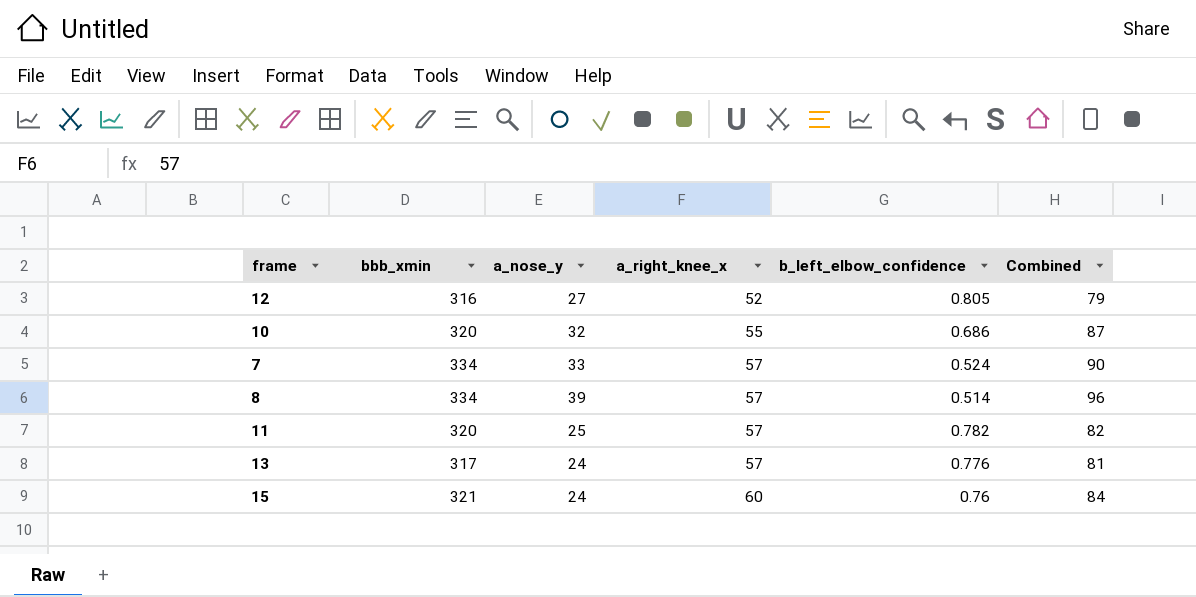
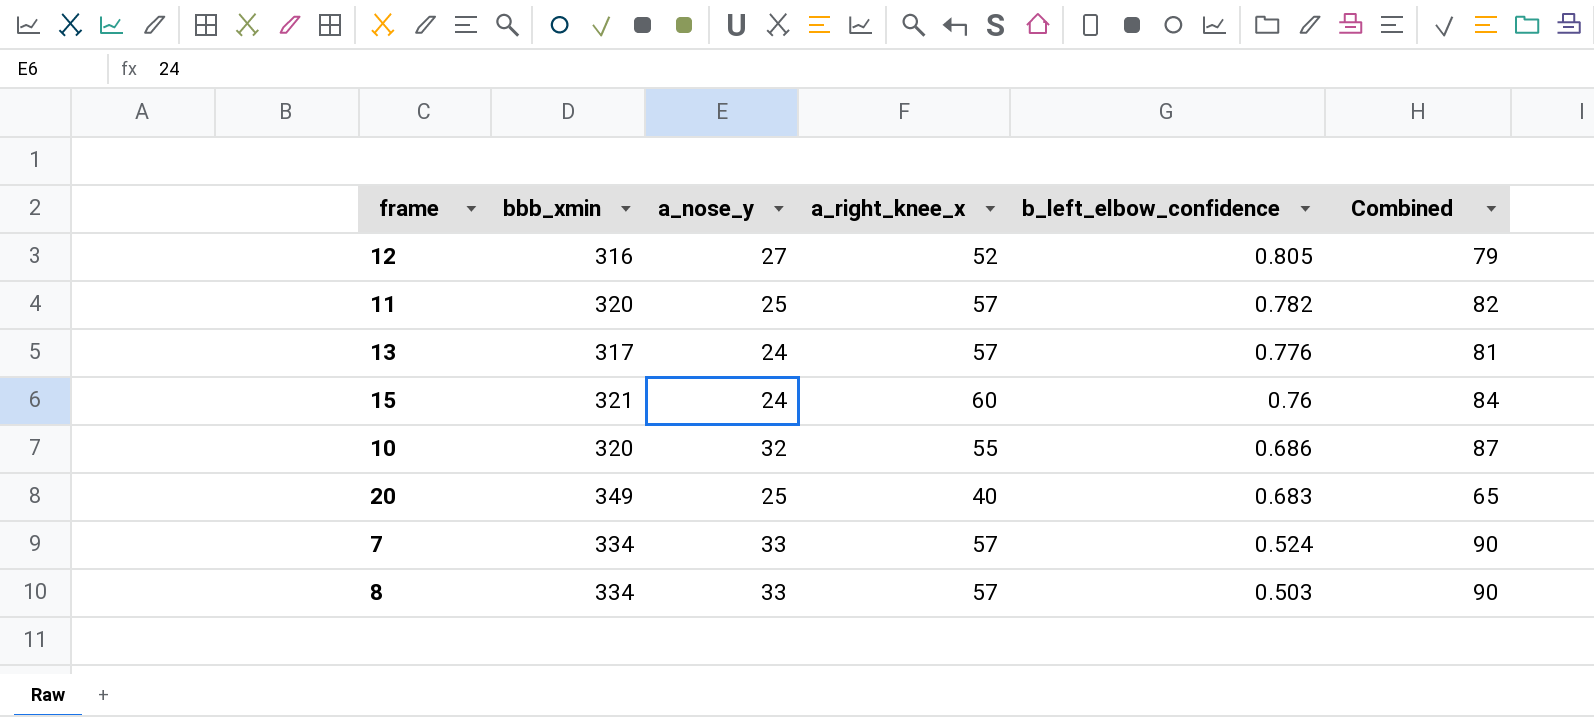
row order: a_right_knee_x ascending -> b_left_elbow_confidence descending
row 20: none -> 349 | 25 | 40 | 0.683 | 65
8 | a_nose_y: 39 -> 33
8 | b_left_elbow_confidence: 0.514 -> 0.503
8 | Combined: 96 -> 90

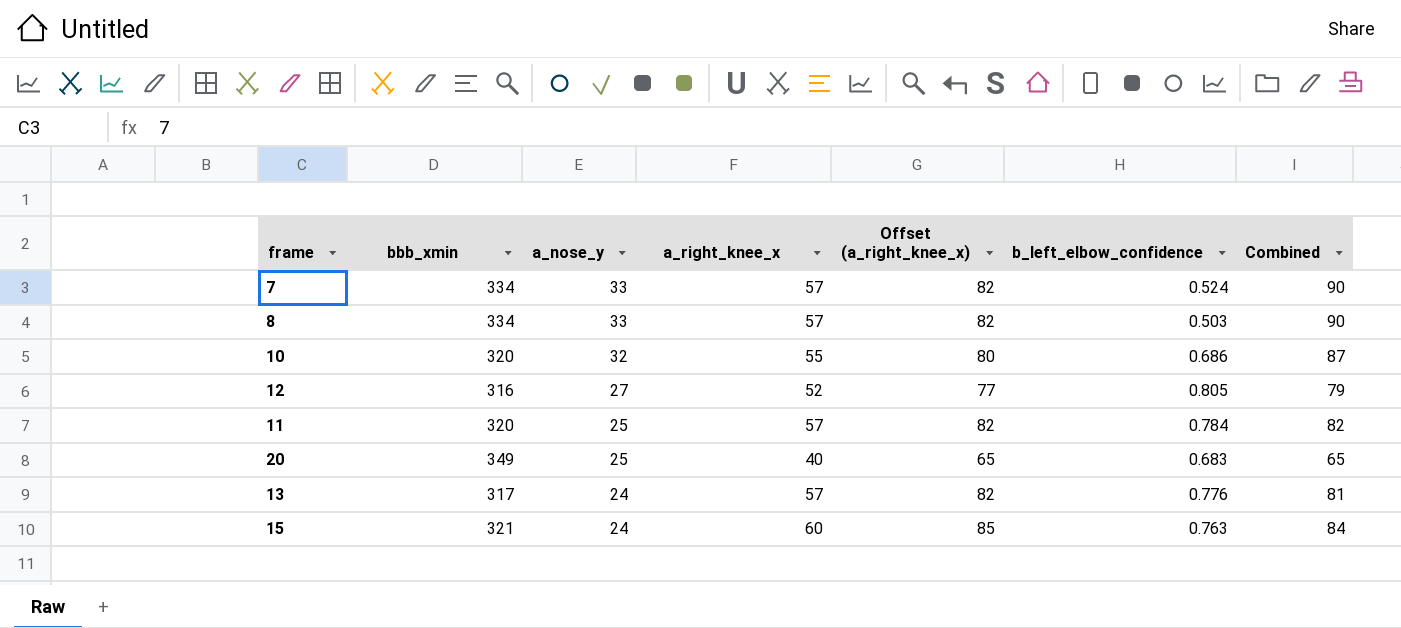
row order: b_left_elbow_confidence descending -> a_nose_y descending
column Offset (a_right_knee_x) | formula: none -> [a_right_knee_x] + 25
11 | b_left_elbow_confidence: 0.782 -> 0.784
15 | b_left_elbow_confidence: 0.76 -> 0.763

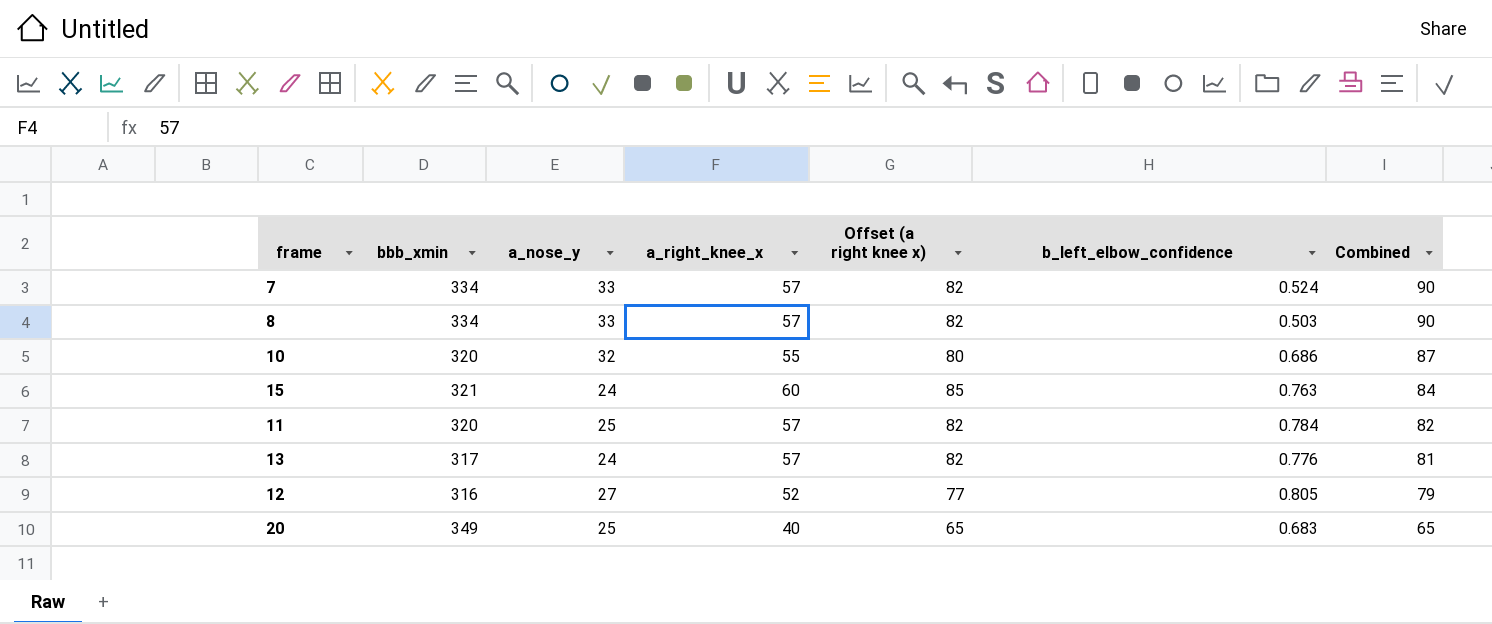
row order: a_nose_y descending -> Combined descending
column name: Offset (a_right_knee_x) -> Offset (a right knee x)

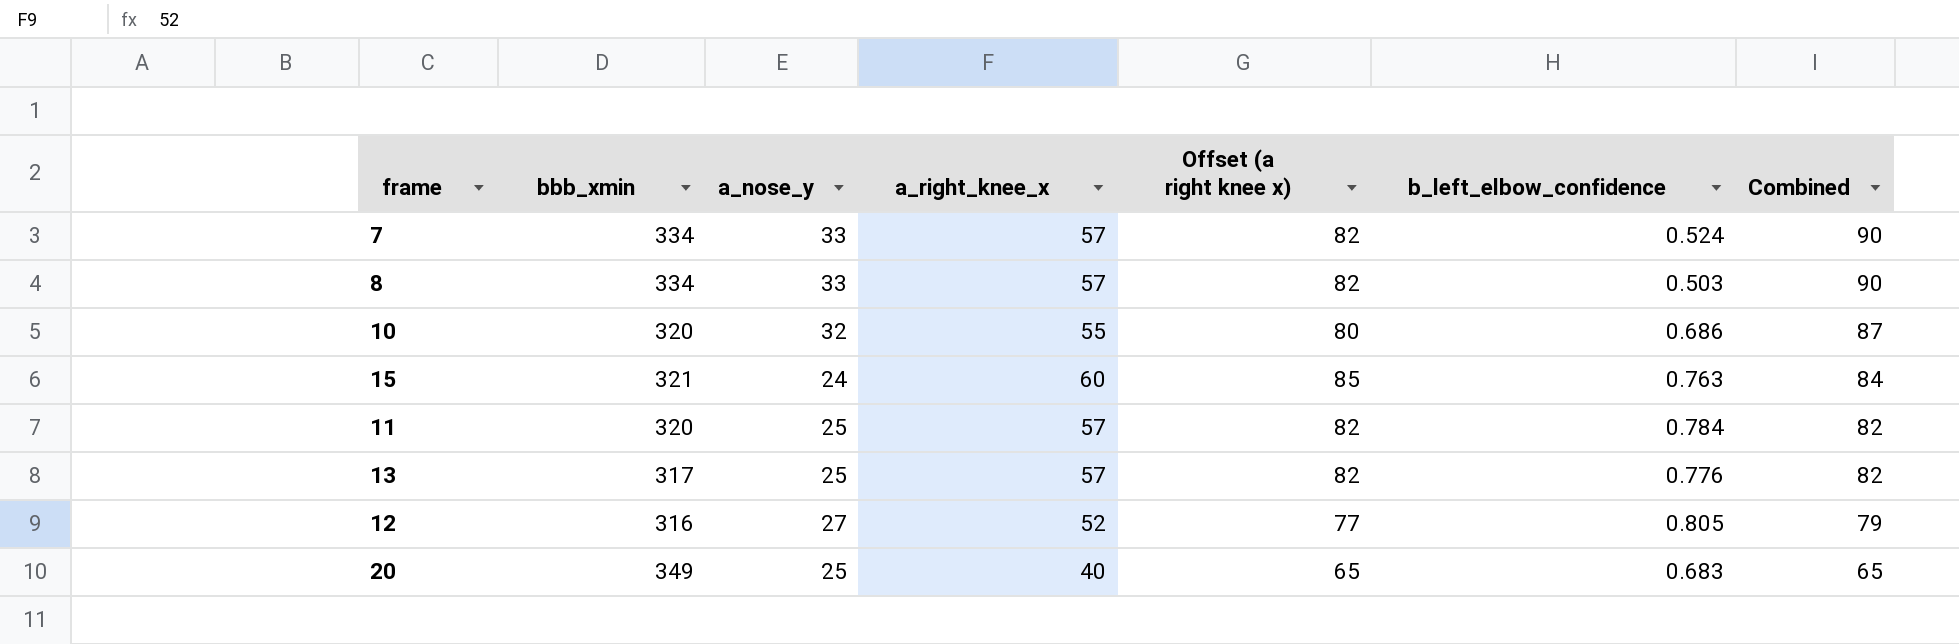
13 | a_nose_y: 24 -> 25
13 | Combined: 81 -> 82

